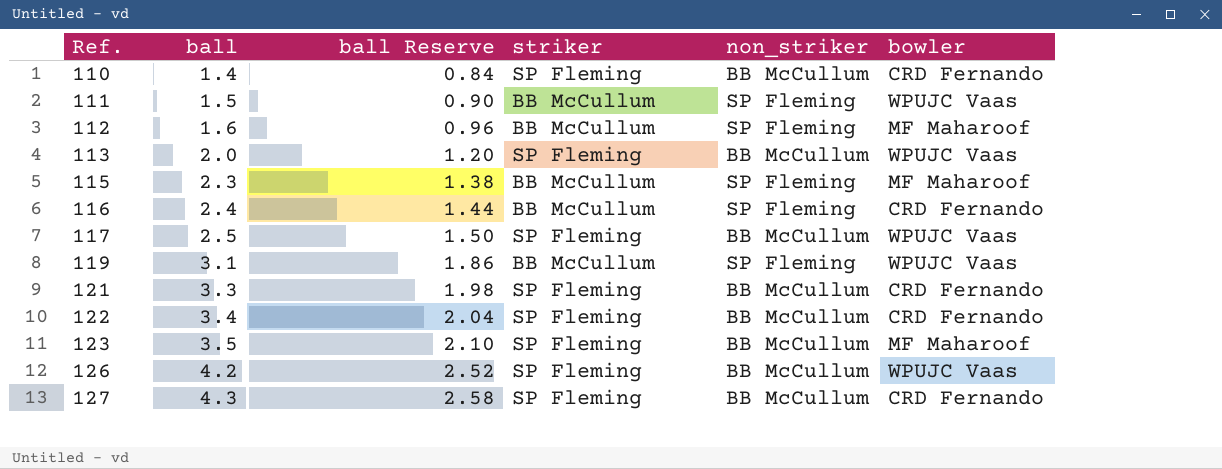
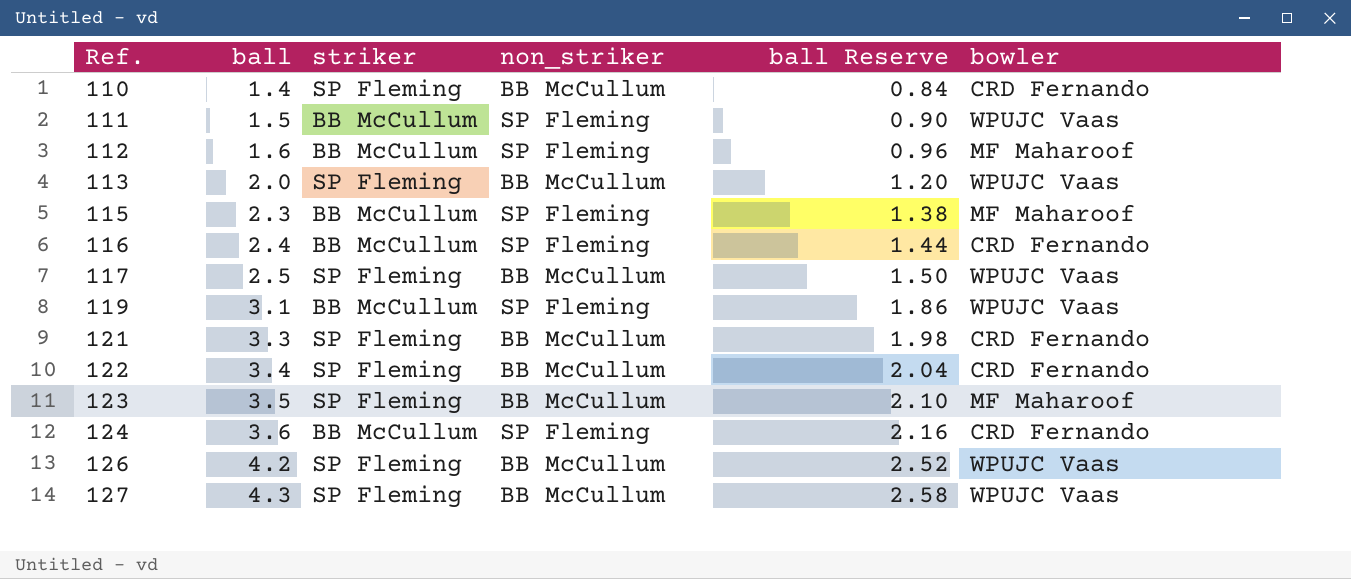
column ball Reserve | position: 3 -> 5
row 124: none -> 3.6 | BB McCullum | SP Fleming | 2.16 | CRD Fernando
127 | bowler: CRD Fernando -> WPUJC Vaas

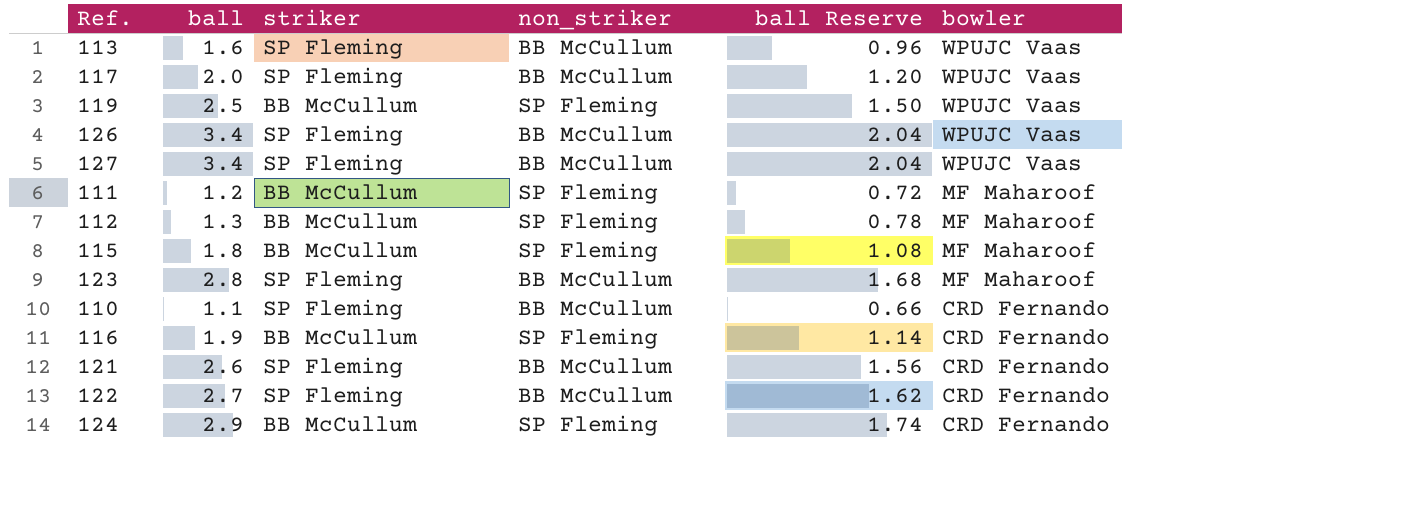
row order: Ref. ascending -> bowler descending
113 | ball: 2.0 -> 1.6
113 | ball Reserve: 1.20 -> 0.96
117 | ball: 2.5 -> 2.0
117 | ball Reserve: 1.50 -> 1.20
119 | ball: 3.1 -> 2.5
119 | ball Reserve: 1.86 -> 1.50
126 | ball: 4.2 -> 3.4
126 | ball Reserve: 2.52 -> 2.04
127 | ball: 4.3 -> 3.4
127 | ball Reserve: 2.58 -> 2.04
111 | ball: 1.5 -> 1.2
111 | ball Reserve: 0.90 -> 0.72
111 | bowler: WPUJC Vaas -> MF Maharoof
112 | ball: 1.6 -> 1.3
112 | ball Reserve: 0.96 -> 0.78
115 | ball: 2.3 -> 1.8
115 | ball Reserve: 1.38 -> 1.08
123 | ball: 3.5 -> 2.8
123 | ball Reserve: 2.10 -> 1.68
110 | ball: 1.4 -> 1.1
110 | ball Reserve: 0.84 -> 0.66
116 | ball: 2.4 -> 1.9
116 | ball Reserve: 1.44 -> 1.14
121 | ball: 3.3 -> 2.6
121 | ball Reserve: 1.98 -> 1.56
122 | ball: 3.4 -> 2.7
122 | ball Reserve: 2.04 -> 1.62
124 | ball: 3.6 -> 2.9
124 | ball Reserve: 2.16 -> 1.74

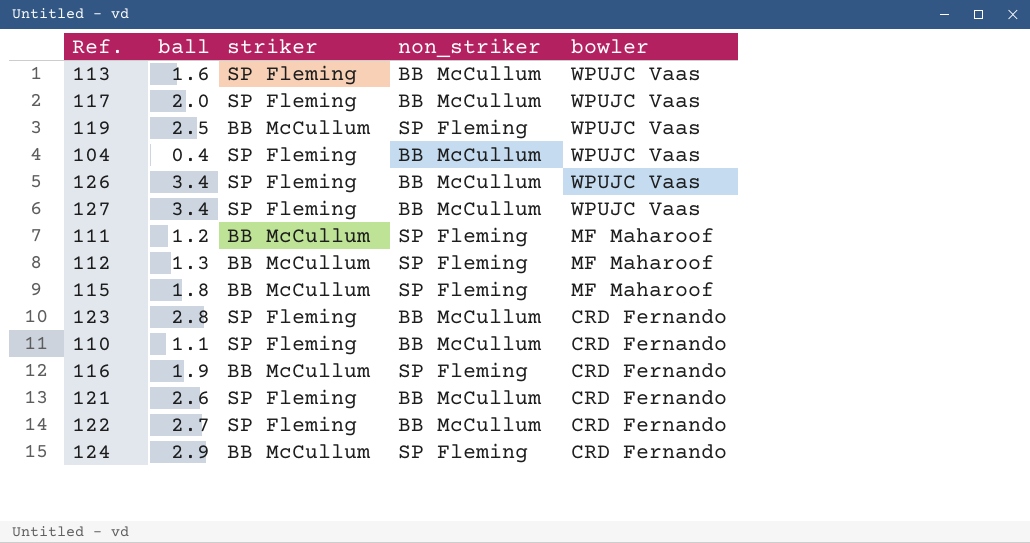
column ball Reserve | formula: [ball] * 0.6 -> none
row 104: none -> 0.4 | SP Fleming | BB McCullum | WPUJC Vaas
123 | bowler: MF Maharoof -> CRD Fernando

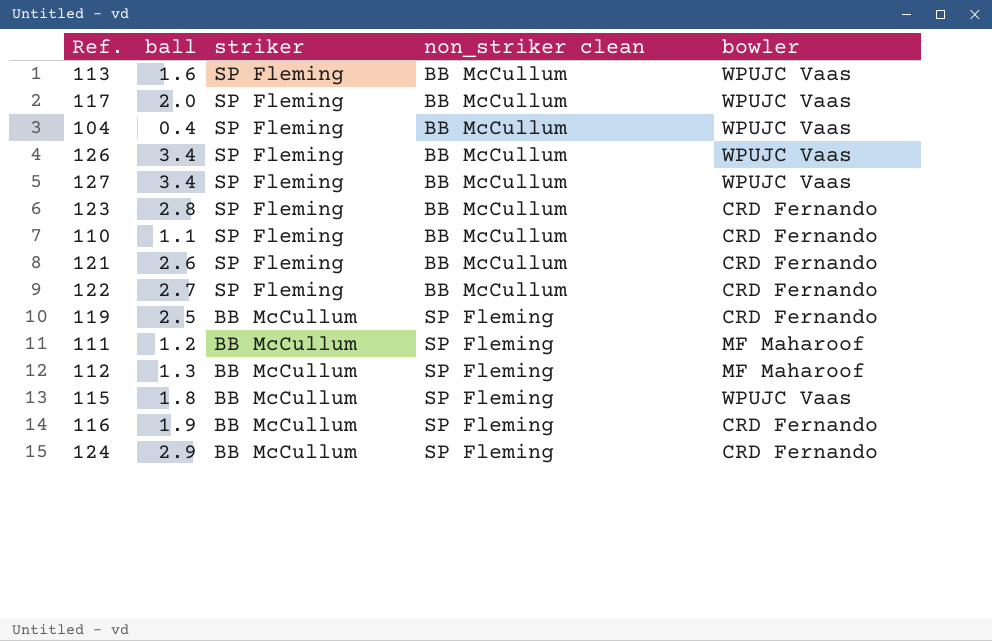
row order: bowler descending -> striker descending
column name: non_striker -> non_striker clean
119 | bowler: WPUJC Vaas -> CRD Fernando
115 | bowler: MF Maharoof -> WPUJC Vaas

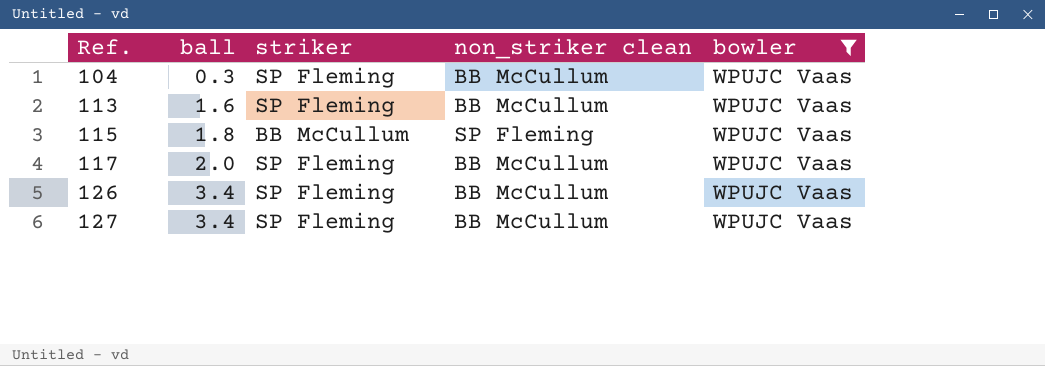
filter: none -> bowler = WPUJC Vaas
row order: striker descending -> Ref. ascending
104 | ball: 0.4 -> 0.3

